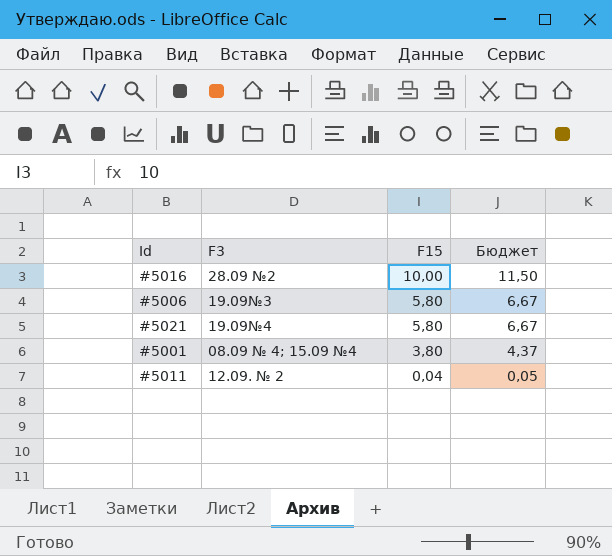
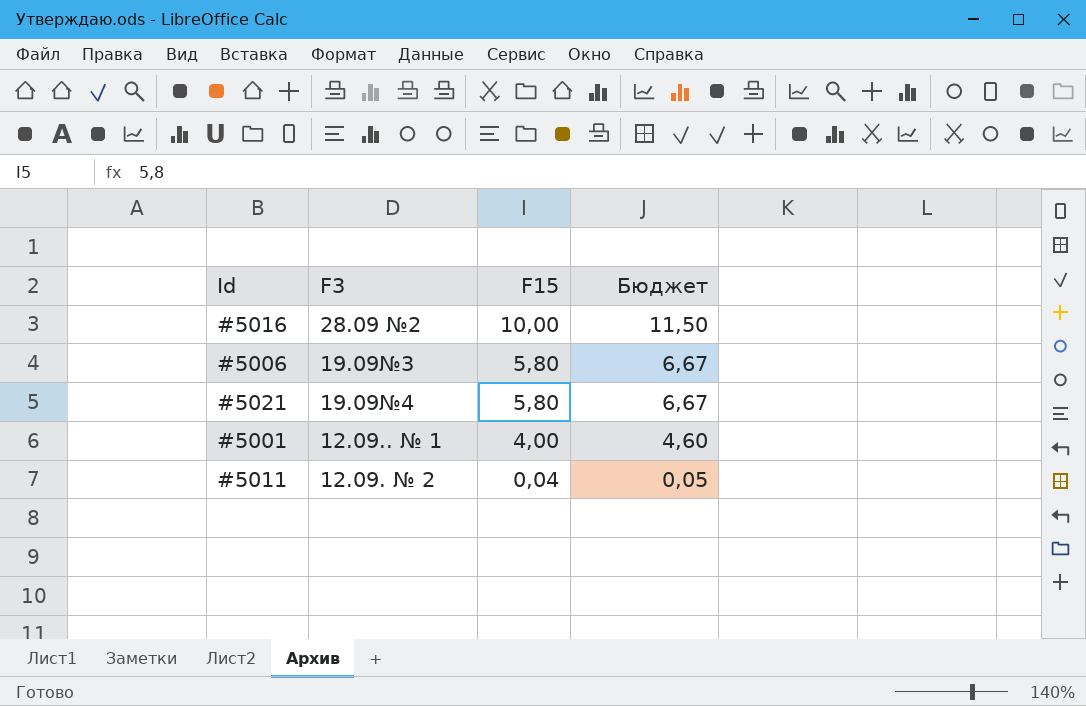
#5001 | F3: 08.09 № 4; 15.09 №4 -> 12.09.. № 1
#5001 | F15: 3,80 -> 4,00
#5001 | Бюджет: 4,37 -> 4,60

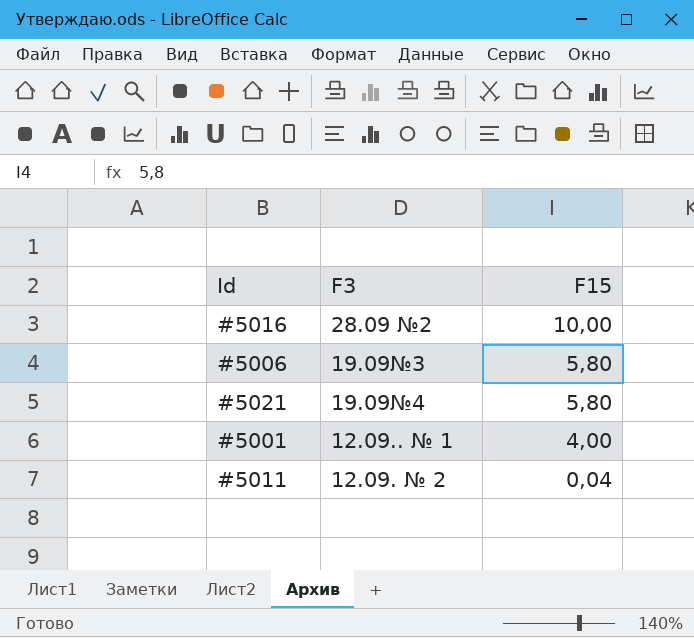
column Бюджет | formula: [F15] * 1,15 -> none

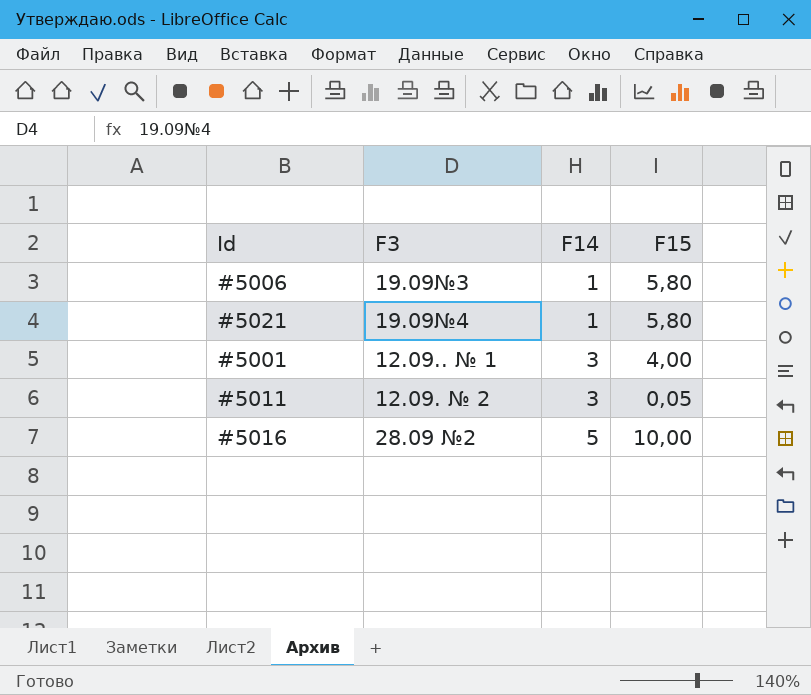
row order: F15 descending -> F14 ascending
column F14 | position: none -> 3
#5011 | F15: 0,04 -> 0,05

